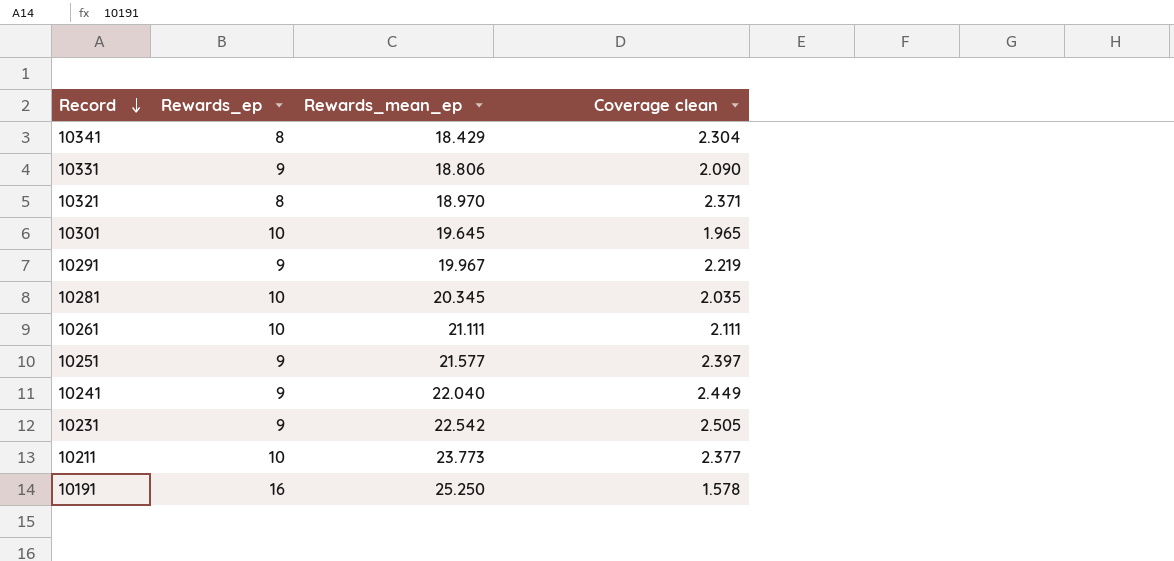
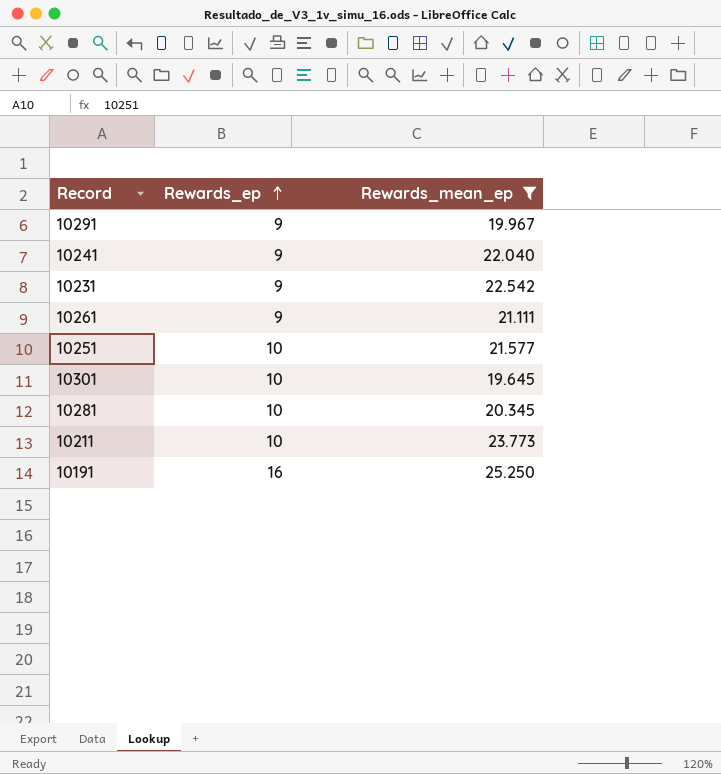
filter: none -> Rewards_mean_ep >= 19.645
row order: Record descending -> Rewards_ep ascending
column Coverage clean | formula: [Rewards_mean_ep] / [Rewards_ep] -> none
10261 | Rewards_ep: 10 -> 9
10251 | Rewards_ep: 9 -> 10

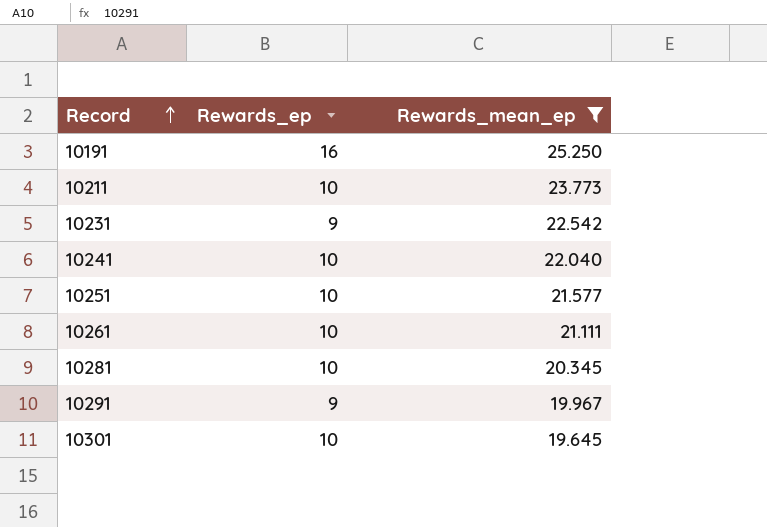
row order: Rewards_ep ascending -> Record ascending
10241 | Rewards_ep: 9 -> 10
10261 | Rewards_ep: 9 -> 10

